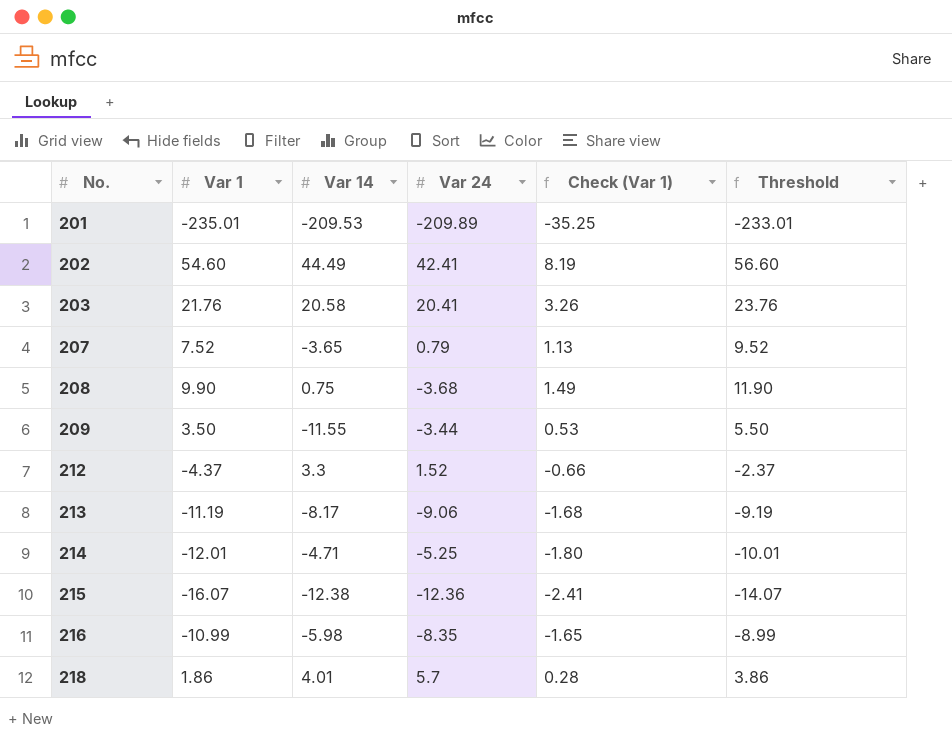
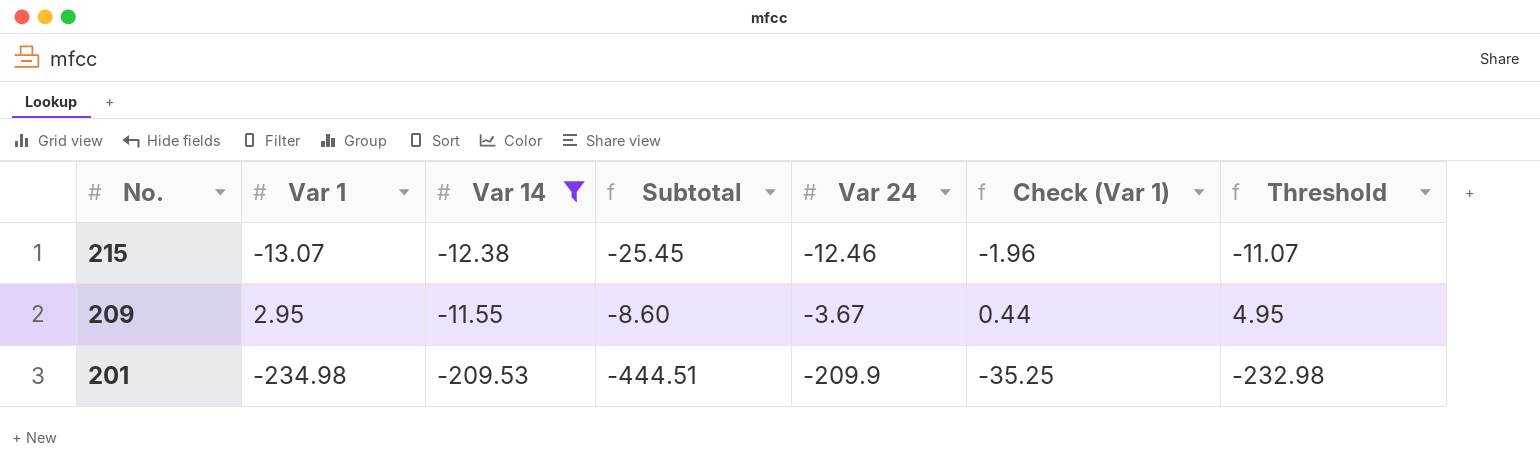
filter: none -> Var 14 <= -11.55
row order: No. ascending -> No. descending
column Subtotal | formula: none -> [Var 1] + [Var 14]
215 | Var 1: -16.07 -> -13.07
215 | Var 24: -12.36 -> -12.46
215 | Check (Var 1): -2.41 -> -1.96
215 | Threshold: -14.07 -> -11.07
209 | Var 1: 3.50 -> 2.95
209 | Var 24: -3.44 -> -3.67
209 | Check (Var 1): 0.53 -> 0.44
209 | Threshold: 5.50 -> 4.95
201 | Var 1: -235.01 -> -234.98
201 | Var 24: -209.89 -> -209.9
201 | Threshold: -233.01 -> -232.98

